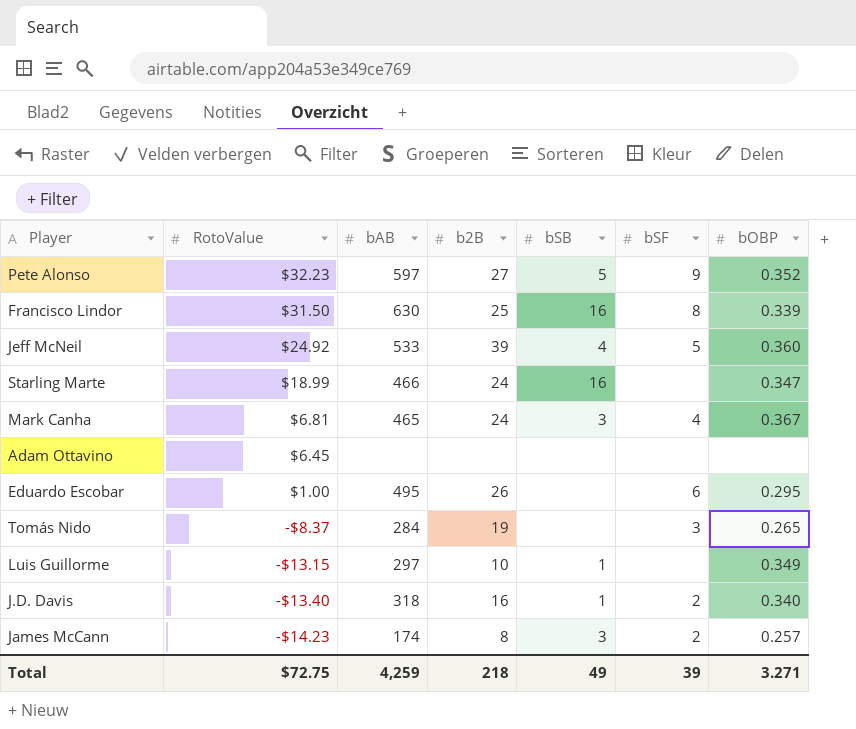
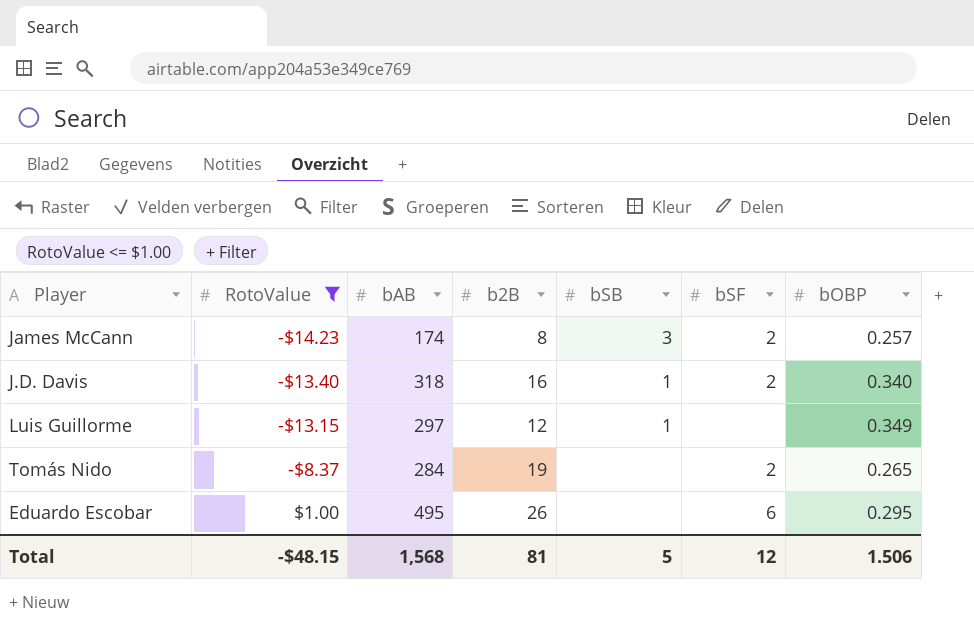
filter: none -> RotoValue <= $1.00
row order: RotoValue descending -> RotoValue ascending
Luis Guillorme | b2B: 10 -> 12
Tomás Nido | bSF: 3 -> 2
Total | RotoValue: $72.75 -> -$48.15
Total | bAB: 4,259 -> 1,568
Total | b2B: 218 -> 81
Total | bSB: 49 -> 5
Total | bSF: 39 -> 12
Total | bOBP: 3.271 -> 1.506

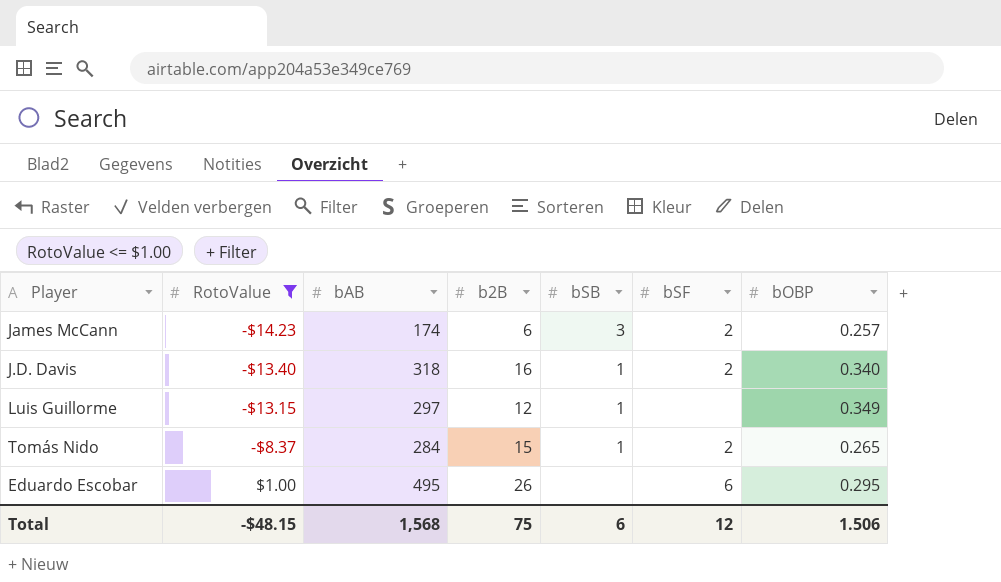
James McCann | b2B: 8 -> 6
Tomás Nido | b2B: 19 -> 15
Tomás Nido | bSB: none -> 1
Total | b2B: 81 -> 75
Total | bSB: 5 -> 6

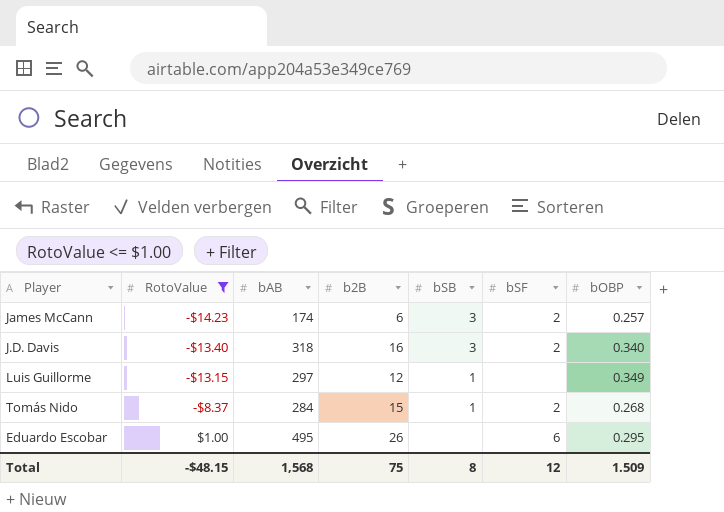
J.D. Davis | bSB: 1 -> 3
Tomás Nido | bOBP: 0.265 -> 0.268
Total | bSB: 6 -> 8
Total | bOBP: 1.506 -> 1.509

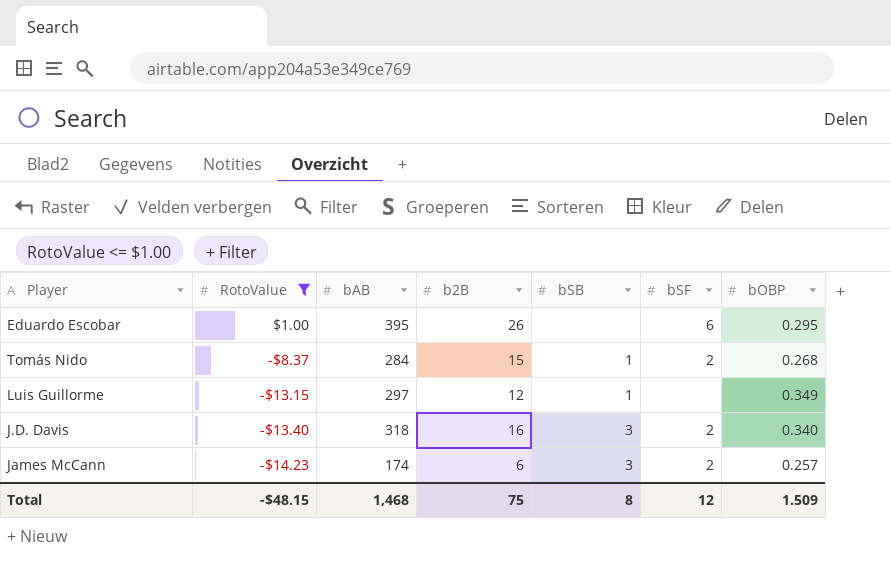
row order: RotoValue ascending -> RotoValue descending
Eduardo Escobar | bAB: 495 -> 395
Total | bAB: 1,568 -> 1,468

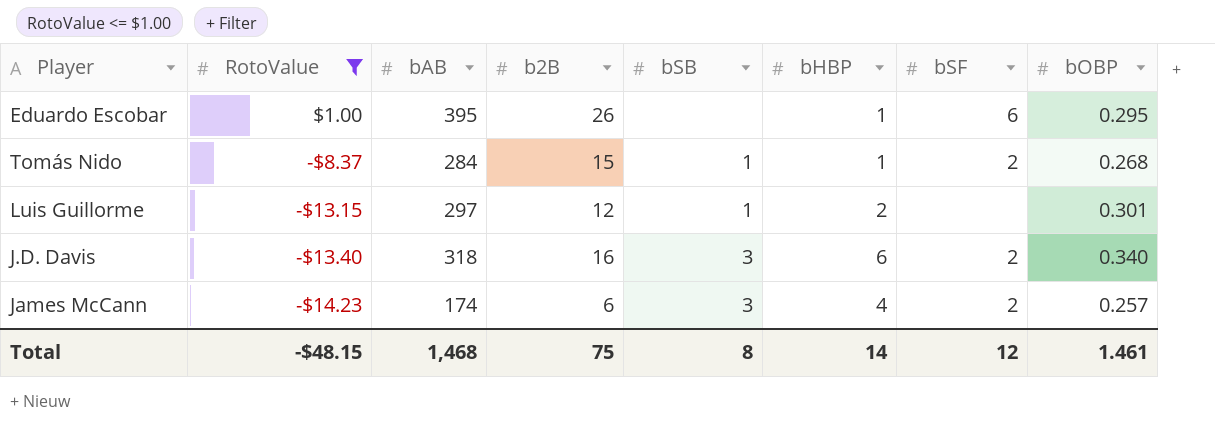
column bHBP | position: none -> 6
Luis Guillorme | bOBP: 0.349 -> 0.301
Total | bOBP: 1.509 -> 1.461

